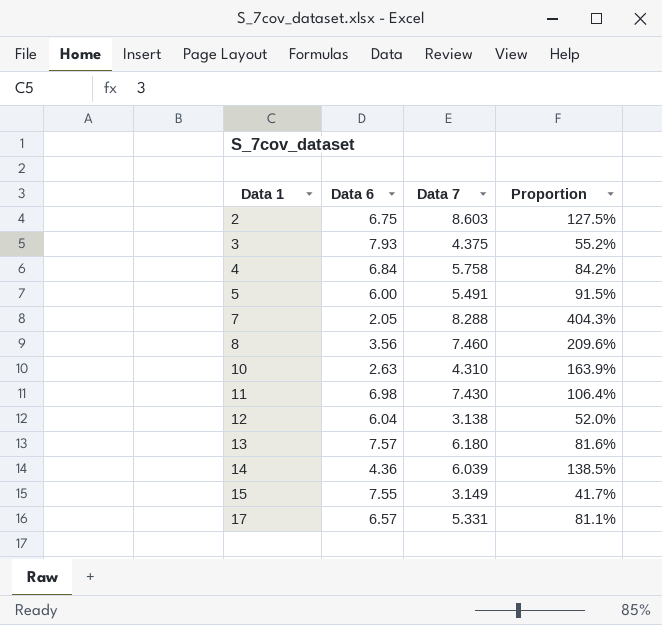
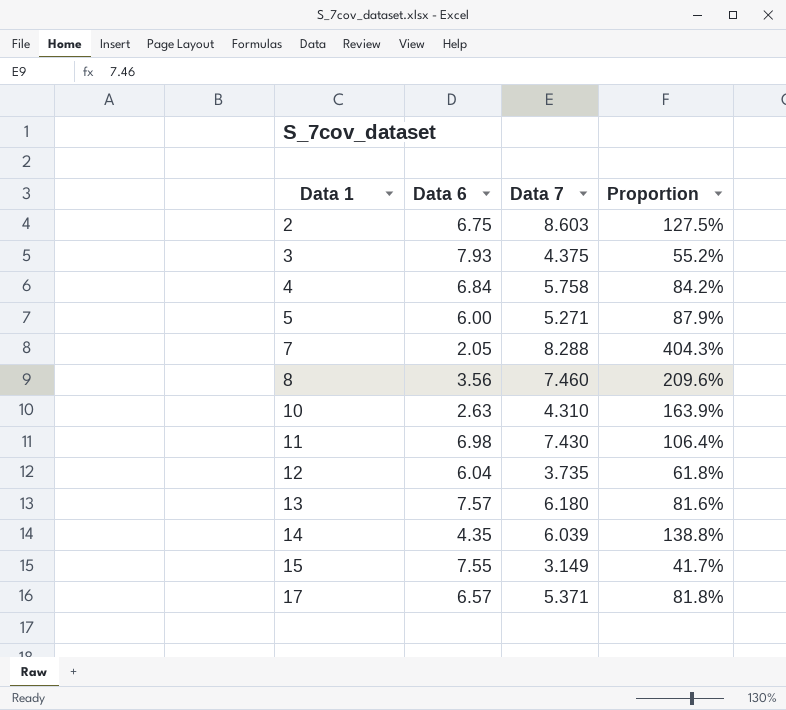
5 | Data 7: 5.491 -> 5.271
5 | Proportion: 91.5% -> 87.9%
12 | Data 7: 3.138 -> 3.735
12 | Proportion: 52.0% -> 61.8%
14 | Data 6: 4.36 -> 4.35
14 | Proportion: 138.5% -> 138.8%
17 | Data 7: 5.331 -> 5.371
17 | Proportion: 81.1% -> 81.8%

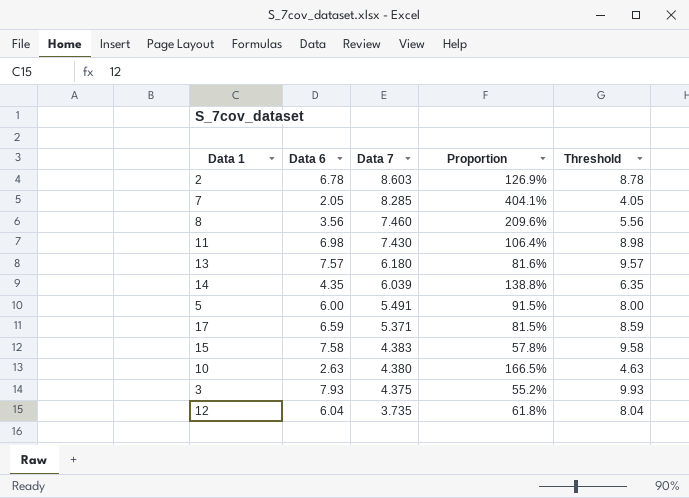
row order: Data 1 ascending -> Data 7 descending
column Threshold | formula: none -> [Data 6] + 2
row 4: 6.84 | 5.758 | 84.2% -> none
2 | Data 6: 6.75 -> 6.78
2 | Proportion: 127.5% -> 126.9%
7 | Data 7: 8.288 -> 8.285
7 | Proportion: 404.3% -> 404.1%
5 | Data 7: 5.271 -> 5.491
5 | Proportion: 87.9% -> 91.5%
17 | Data 6: 6.57 -> 6.59
17 | Proportion: 81.8% -> 81.5%
15 | Data 6: 7.55 -> 7.58
15 | Data 7: 3.149 -> 4.383
15 | Proportion: 41.7% -> 57.8%
10 | Data 7: 4.310 -> 4.380
10 | Proportion: 163.9% -> 166.5%

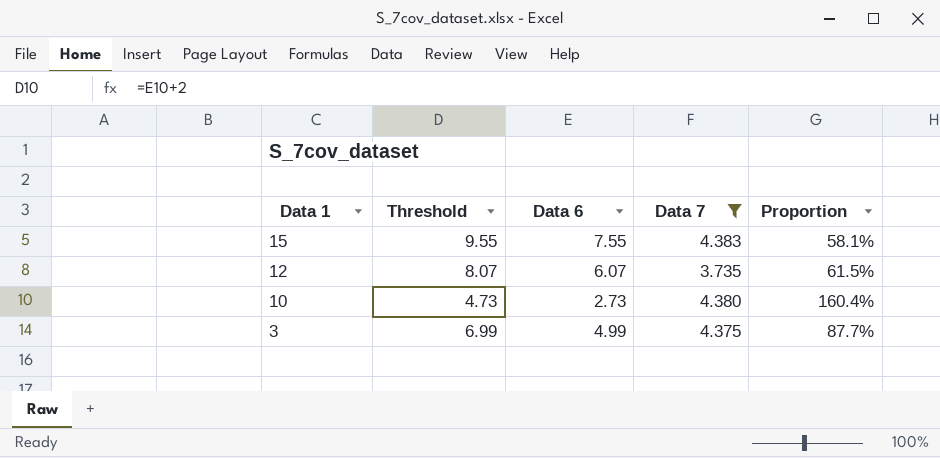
filter: none -> Data 7 <= 4.383
row order: Data 7 descending -> Data 1 descending
column Threshold | position: 5 -> 2
15 | Threshold: 9.58 -> 9.55
15 | Data 6: 7.58 -> 7.55
15 | Proportion: 57.8% -> 58.1%
12 | Threshold: 8.04 -> 8.07
12 | Data 6: 6.04 -> 6.07
12 | Proportion: 61.8% -> 61.5%
10 | Threshold: 4.63 -> 4.73
10 | Data 6: 2.63 -> 2.73
10 | Proportion: 166.5% -> 160.4%
3 | Threshold: 9.93 -> 6.99
3 | Data 6: 7.93 -> 4.99
3 | Proportion: 55.2% -> 87.7%

